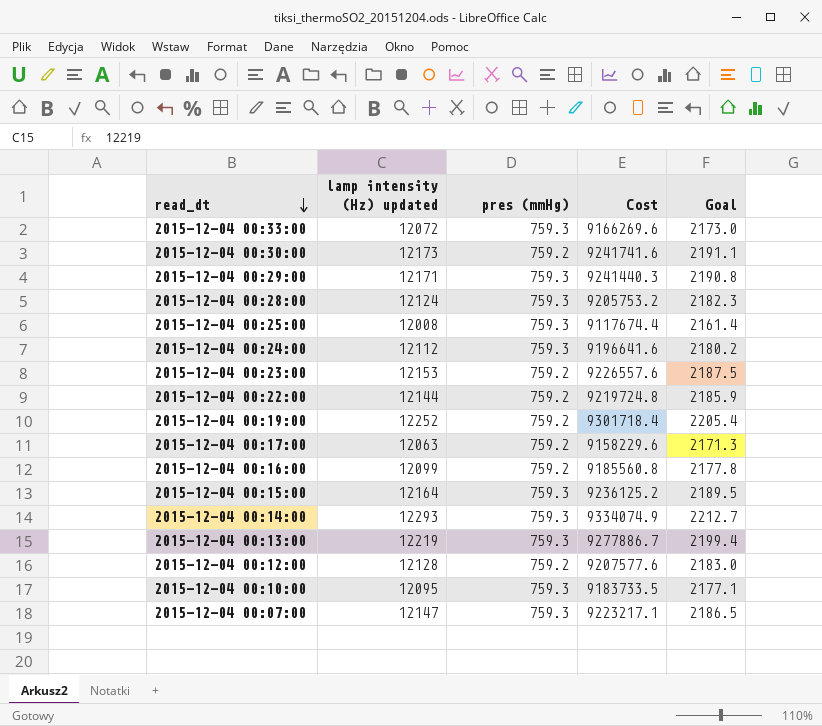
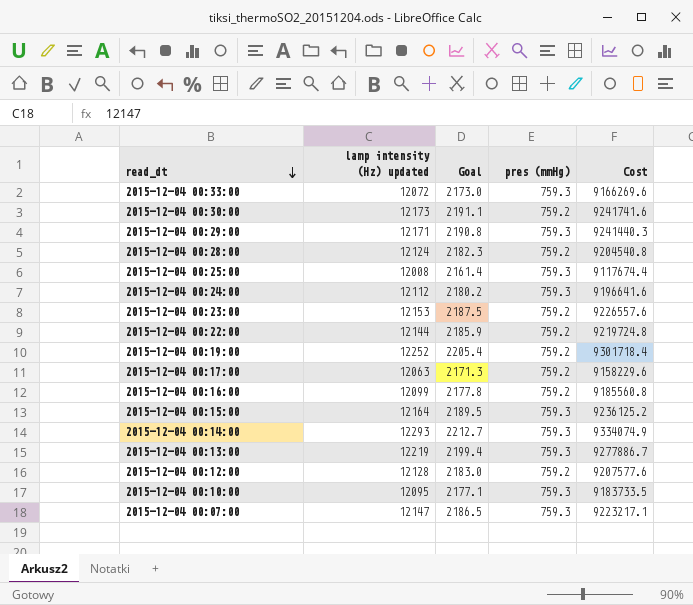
column Goal | position: 5 -> 3
2015-12-04 00:28:00 | pres (mmHg): 759.3 -> 759.2
2015-12-04 00:28:00 | Cost: 9205753.2 -> 9204540.8

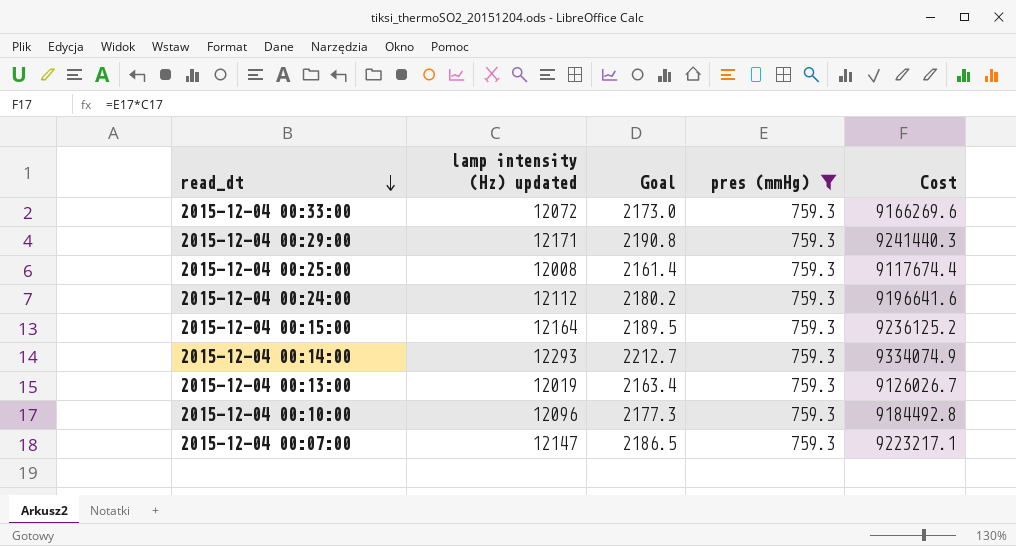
filter: none -> pres (mmHg) = 759.3
2015-12-04 00:13:00 | lamp intensity (Hz) updated: 12219 -> 12019
2015-12-04 00:13:00 | Goal: 2199.4 -> 2163.4
2015-12-04 00:13:00 | Cost: 9277886.7 -> 9126026.7
2015-12-04 00:10:00 | lamp intensity (Hz) updated: 12095 -> 12096
2015-12-04 00:10:00 | Goal: 2177.1 -> 2177.3
2015-12-04 00:10:00 | Cost: 9183733.5 -> 9184492.8

